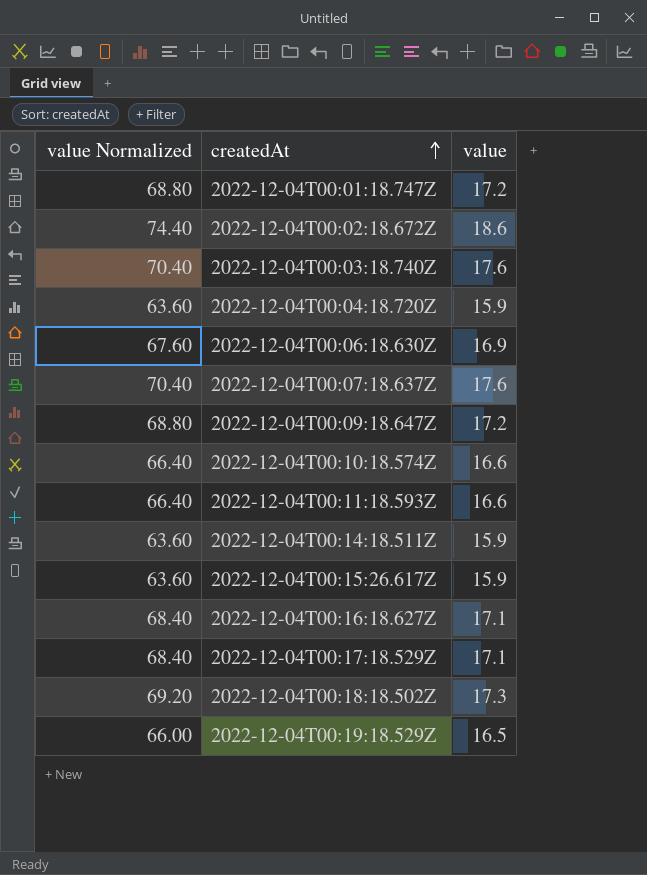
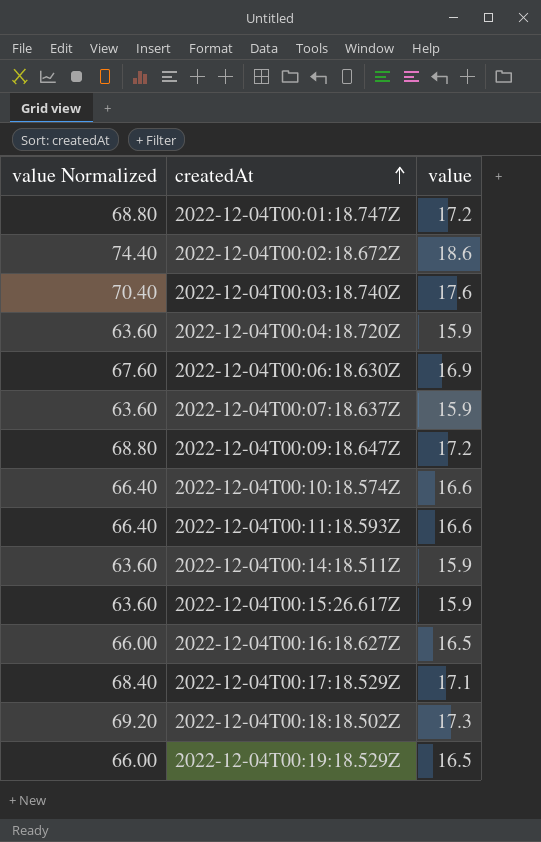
2022-12-04T00:07:18.637Z | value Normalized: 70.40 -> 63.60
2022-12-04T00:07:18.637Z | value: 17.6 -> 15.9
2022-12-04T00:16:18.627Z | value Normalized: 68.40 -> 66.00
2022-12-04T00:16:18.627Z | value: 17.1 -> 16.5

